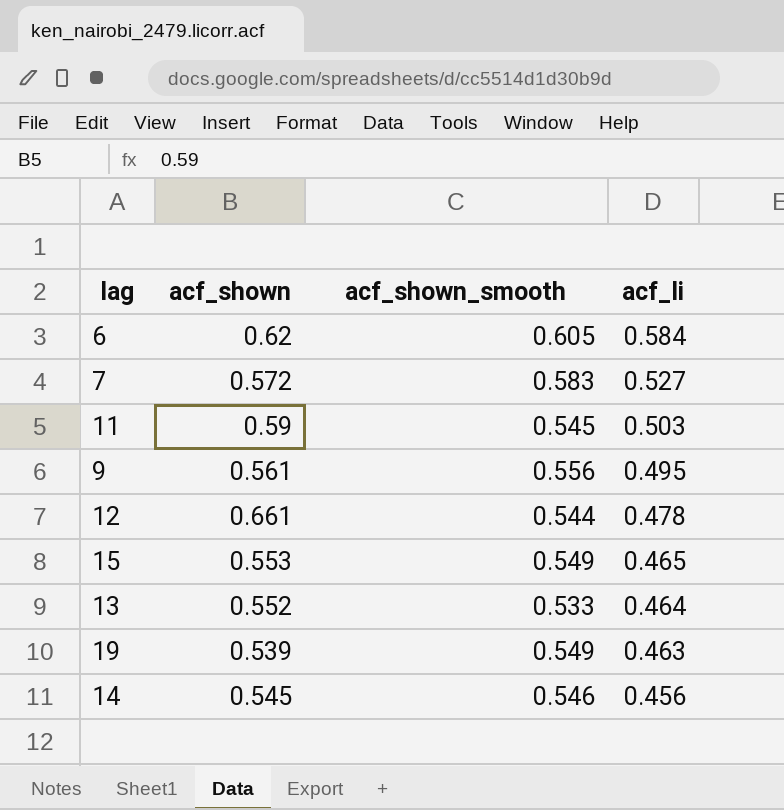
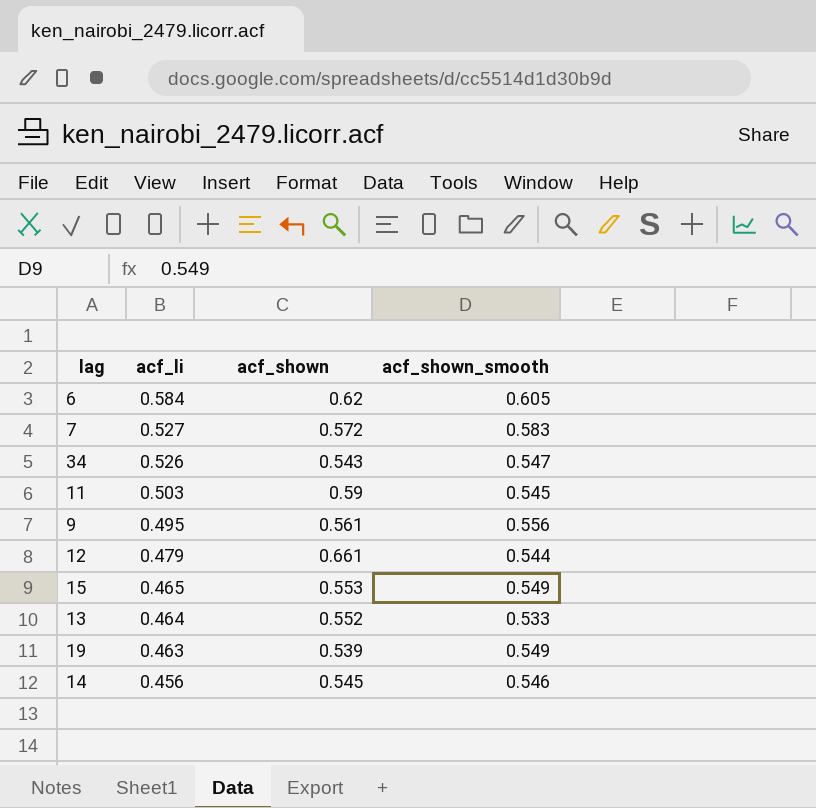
column acf_li | position: 4 -> 2
row 34: none -> 0.526 | 0.543 | 0.547
12 | acf_li: 0.478 -> 0.479

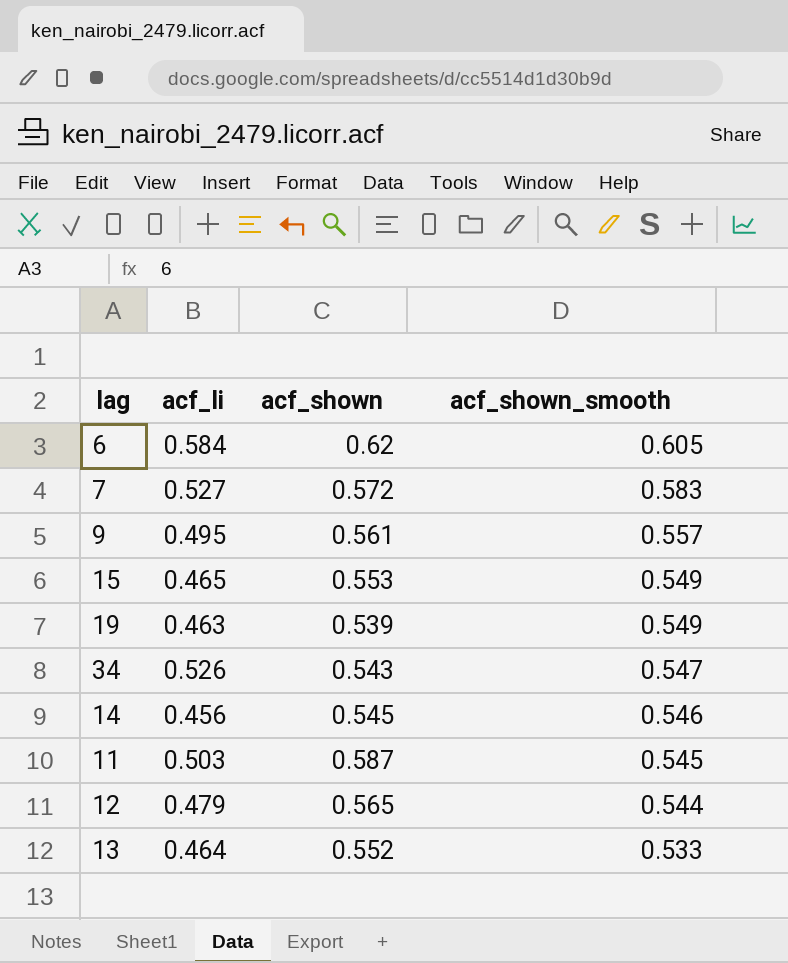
row order: acf_li descending -> acf_shown_smooth descending
9 | acf_shown_smooth: 0.556 -> 0.557
11 | acf_shown: 0.59 -> 0.587
12 | acf_shown: 0.661 -> 0.565

